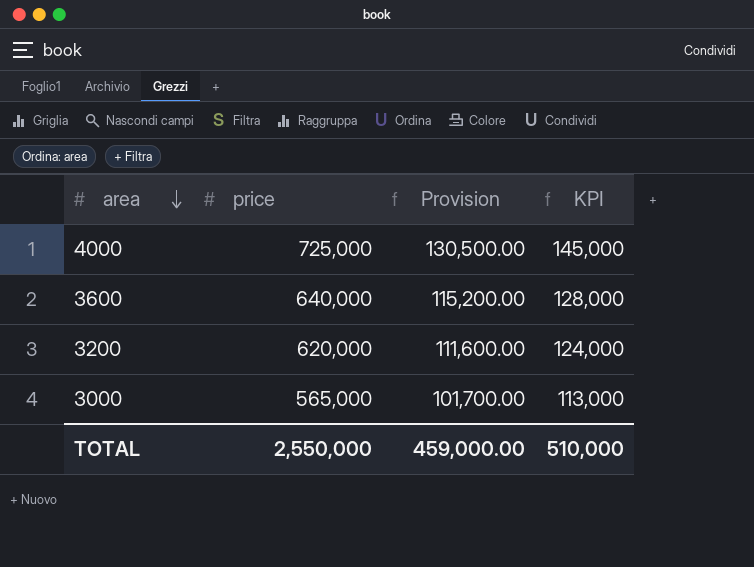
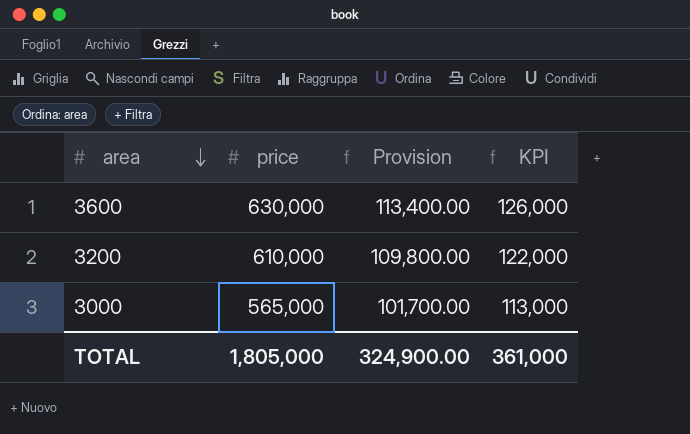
row 4000: 725,000 | 130,500.00 | 145,000 -> none
3600 | price: 640,000 -> 630,000
3600 | Provision: 115,200.00 -> 113,400.00
3600 | KPI: 128,000 -> 126,000
3200 | price: 620,000 -> 610,000
3200 | Provision: 111,600.00 -> 109,800.00
3200 | KPI: 124,000 -> 122,000
TOTAL | price: 2,550,000 -> 1,805,000
TOTAL | Provision: 459,000.00 -> 324,900.00
TOTAL | KPI: 510,000 -> 361,000

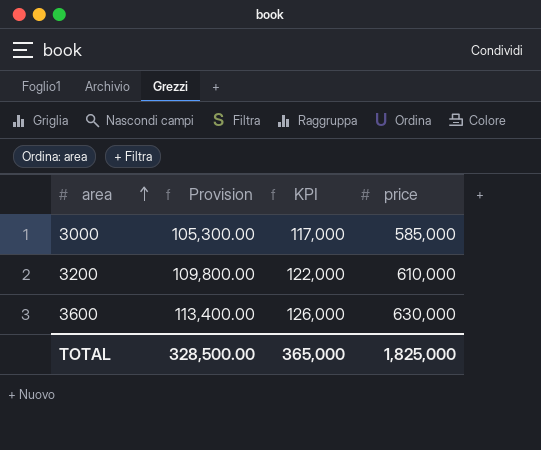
row order: area descending -> area ascending
column price | position: 2 -> 4
3000 | Provision: 101,700.00 -> 105,300.00
3000 | KPI: 113,000 -> 117,000
3000 | price: 565,000 -> 585,000
TOTAL | Provision: 324,900.00 -> 328,500.00
TOTAL | KPI: 361,000 -> 365,000
TOTAL | price: 1,805,000 -> 1,825,000

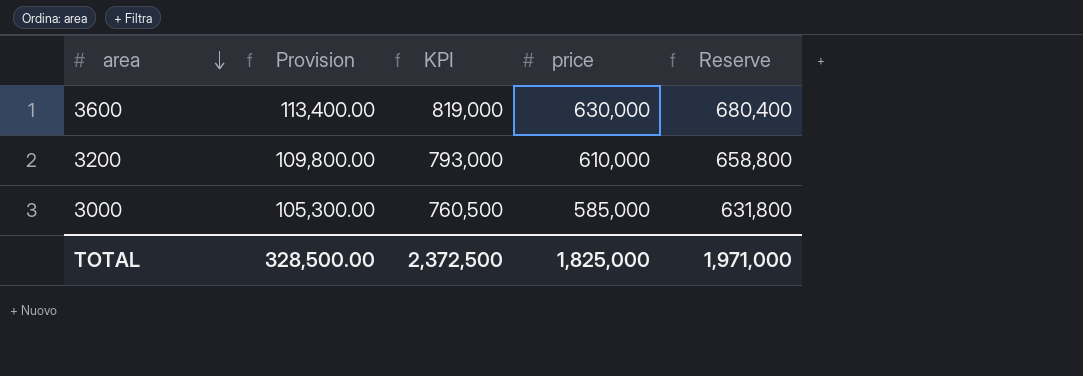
row order: area ascending -> area descending
column KPI | formula: [price] * 0.2 -> [price] * 1.3
column Reserve | formula: none -> [price] * 1.08
TOTAL | KPI: 365,000 -> 2,372,500

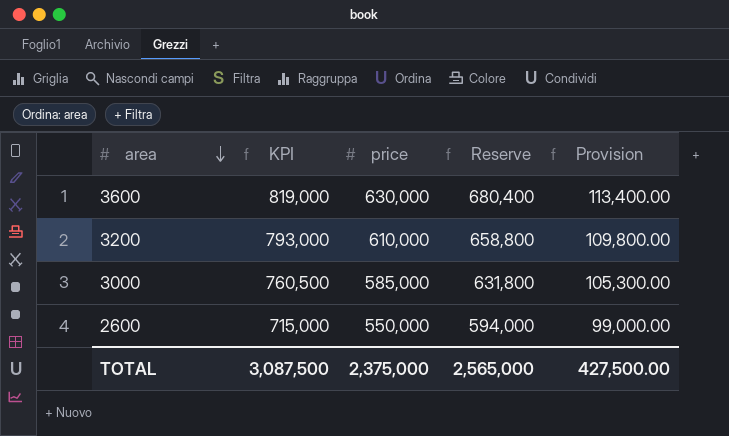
column Provision | position: 2 -> 5
row 2600: none -> 715,000 | 550,000 | 594,000 | 99,000.00
TOTAL | KPI: 2,372,500 -> 3,087,500
TOTAL | price: 1,825,000 -> 2,375,000
TOTAL | Reserve: 1,971,000 -> 2,565,000
TOTAL | Provision: 328,500.00 -> 427,500.00

